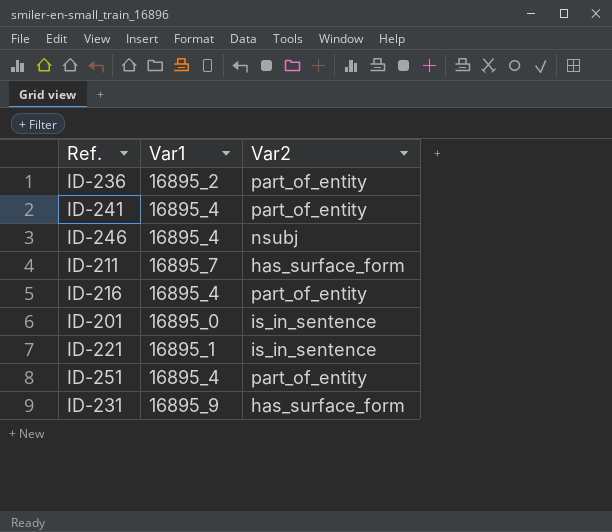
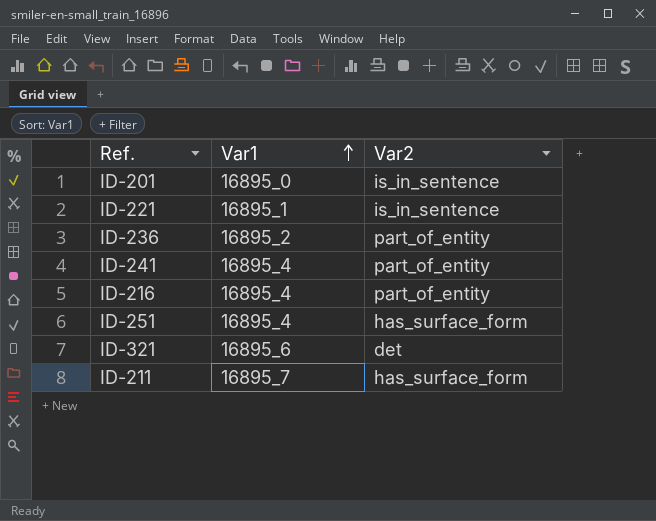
row order: none -> Var1 ascending
row ID-246: 16895_4 | nsubj -> none
row ID-231: 16895_9 | has_surface_form -> none
ID-251 | Var2: part_of_entity -> has_surface_form
row ID-321: none -> 16895_6 | det

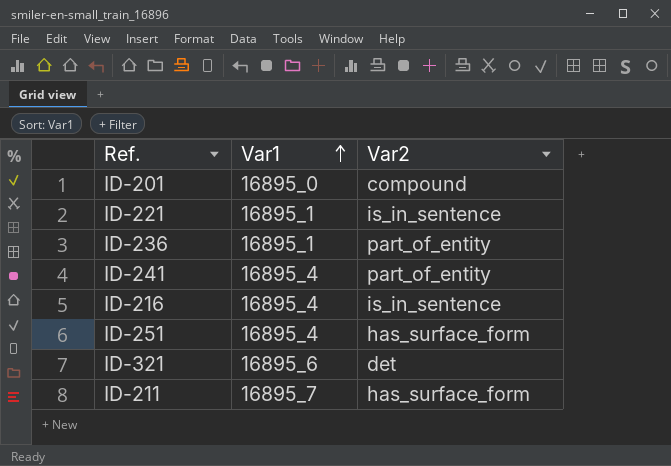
ID-201 | Var2: is_in_sentence -> compound
ID-236 | Var1: 16895_2 -> 16895_1
ID-216 | Var2: part_of_entity -> is_in_sentence

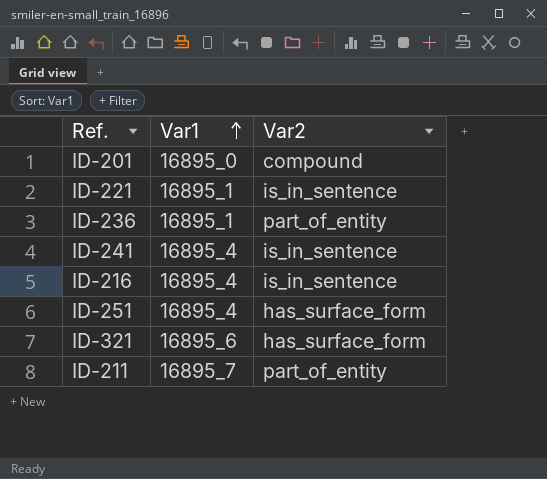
ID-241 | Var2: part_of_entity -> is_in_sentence
ID-321 | Var2: det -> has_surface_form
ID-211 | Var2: has_surface_form -> part_of_entity

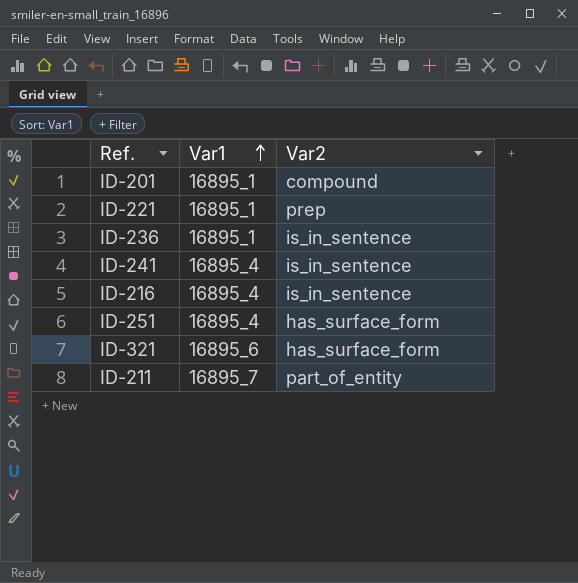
ID-201 | Var1: 16895_0 -> 16895_1
ID-221 | Var2: is_in_sentence -> prep
ID-236 | Var2: part_of_entity -> is_in_sentence

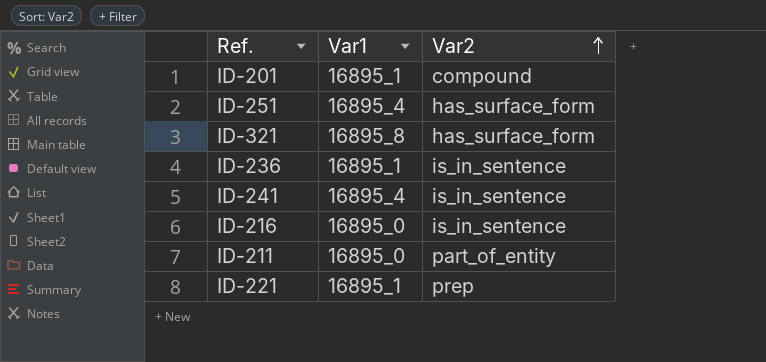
row order: Var1 ascending -> Var2 ascending
ID-321 | Var1: 16895_6 -> 16895_8
ID-216 | Var1: 16895_4 -> 16895_0
ID-211 | Var1: 16895_7 -> 16895_0

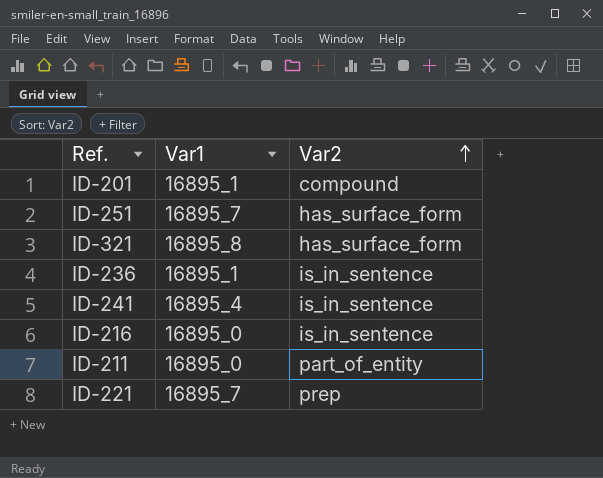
ID-251 | Var1: 16895_4 -> 16895_7
ID-221 | Var1: 16895_1 -> 16895_7

